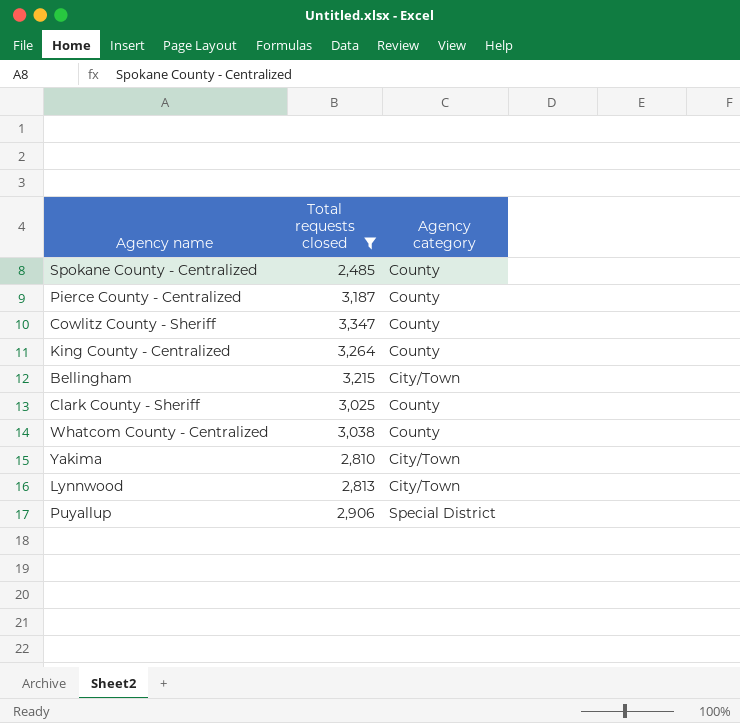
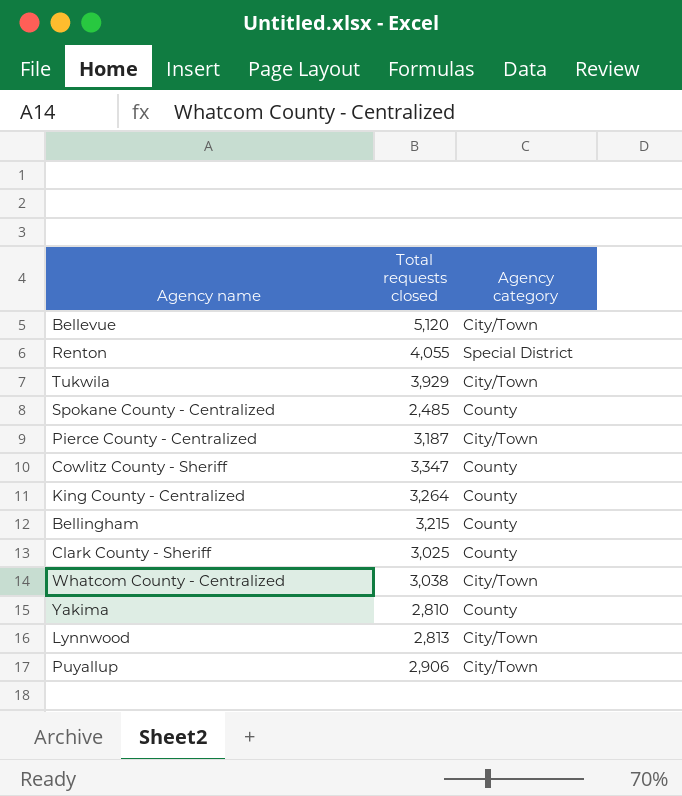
filter: Total requests closed <= 3,347 -> none
Pierce County - Centralized | Agency category: County -> City/Town
Bellingham | Agency category: City/Town -> County
Whatcom County - Centralized | Agency category: County -> City/Town
Yakima | Agency category: City/Town -> County
Puyallup | Agency category: Special District -> City/Town

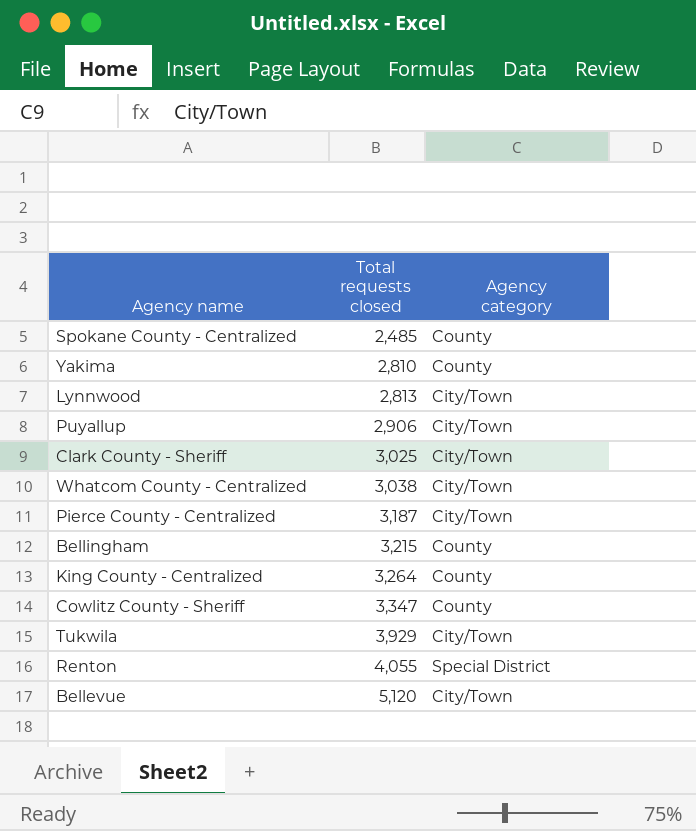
row order: none -> Total requests closed ascending
Clark County - Sheriff | Agency category: County -> City/Town

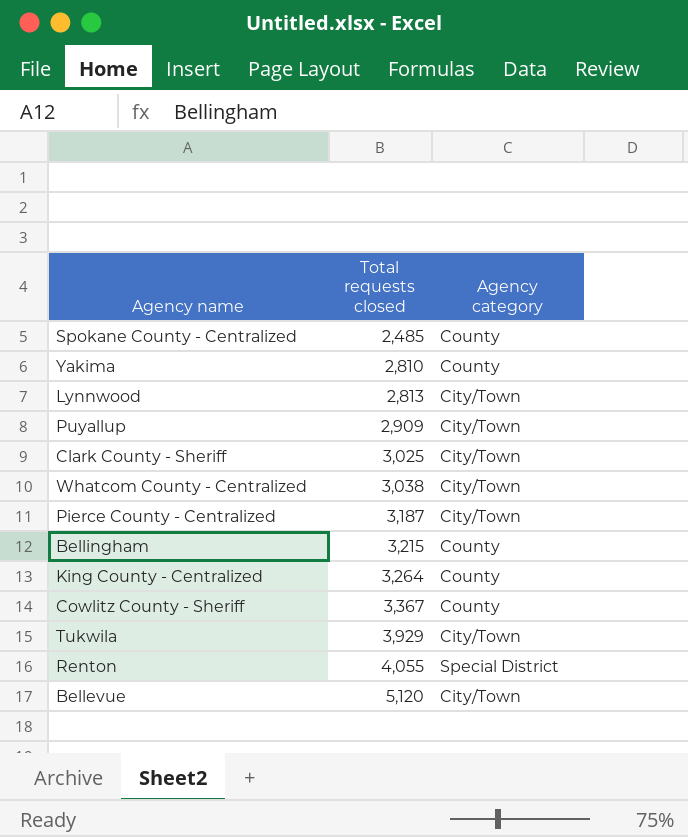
Puyallup | Total requests closed: 2,906 -> 2,909
Cowlitz County - Sheriff | Total requests closed: 3,347 -> 3,367

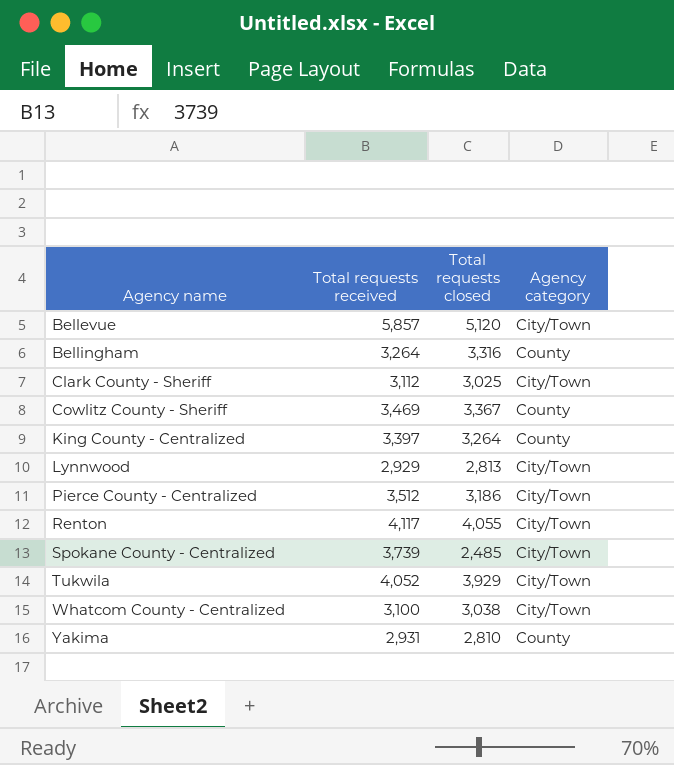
row order: Total requests closed ascending -> Agency name ascending
column Total requests received | position: none -> 2
row Puyallup: 2,909 | City/Town -> none
Bellingham | Total requests closed: 3,215 -> 3,316
Pierce County - Centralized | Total requests closed: 3,187 -> 3,186
Renton | Agency category: Special District -> City/Town
Spokane County - Centralized | Agency category: County -> City/Town

